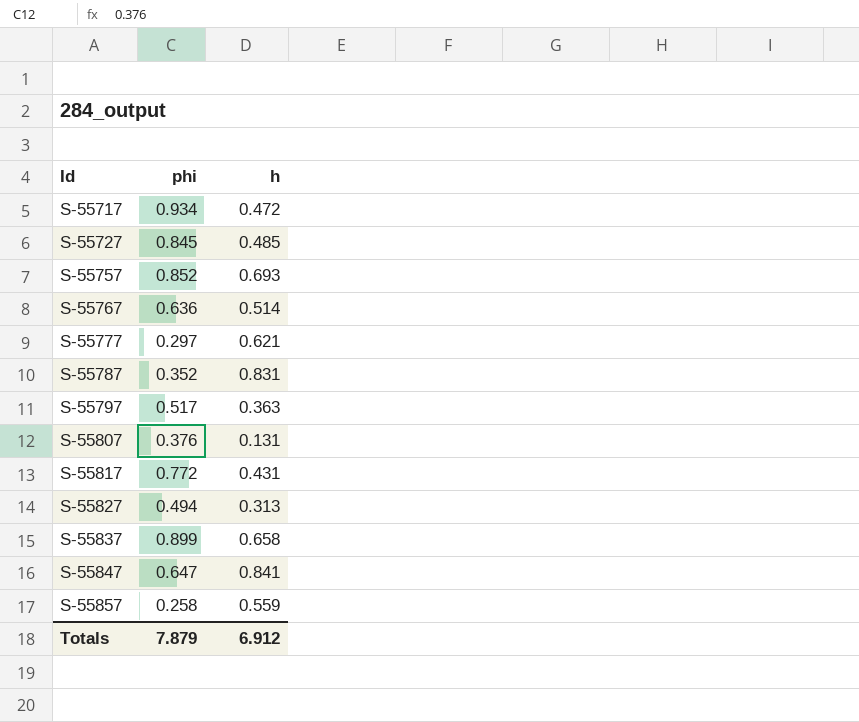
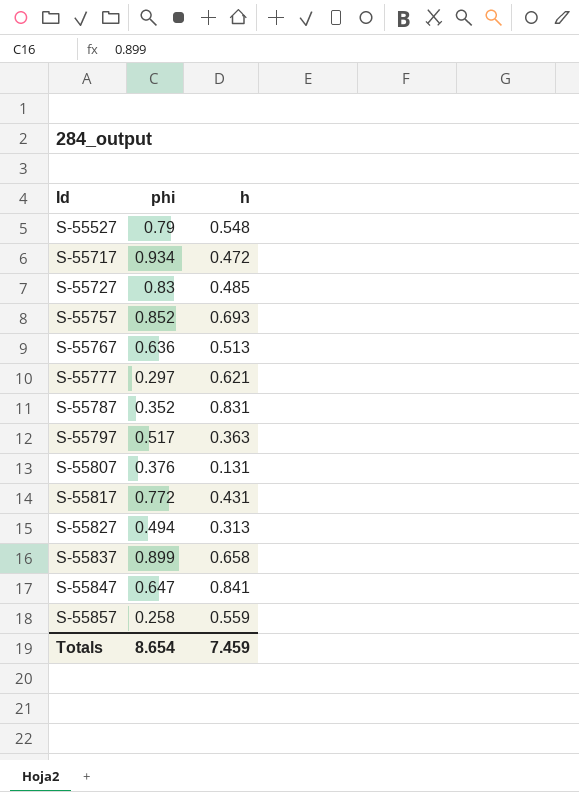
row S-55527: none -> 0.79 | 0.548
S-55727 | phi: 0.845 -> 0.83
S-55767 | h: 0.514 -> 0.513
Totals | phi: 7.879 -> 8.654
Totals | h: 6.912 -> 7.459

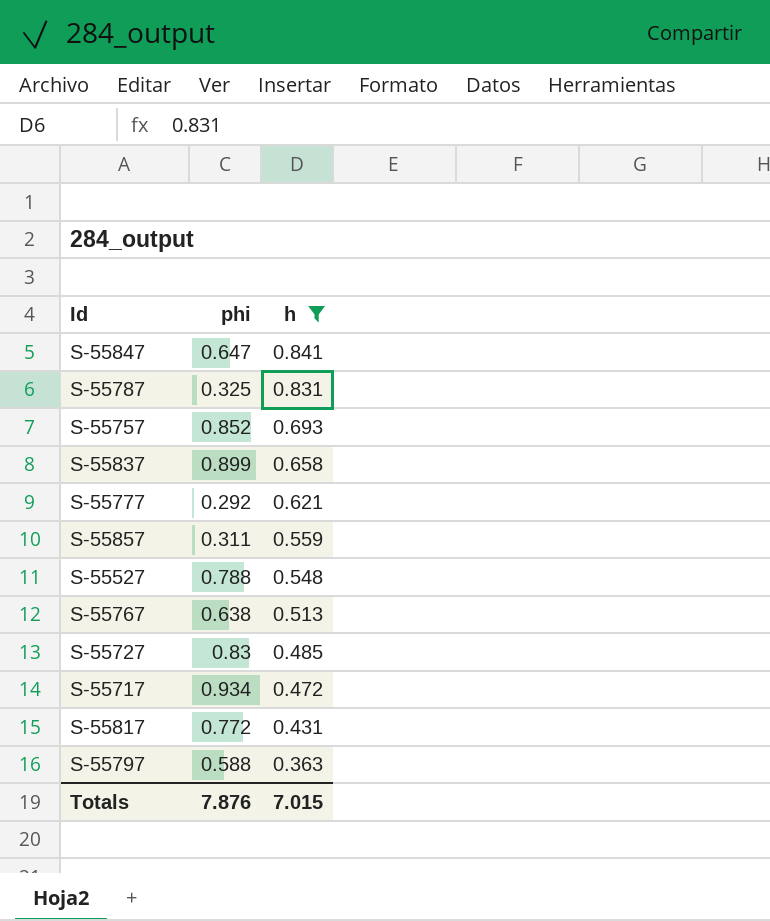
filter: none -> h >= 0.363
row order: Id ascending -> h descending
S-55787 | phi: 0.352 -> 0.325
S-55777 | phi: 0.297 -> 0.292
S-55857 | phi: 0.258 -> 0.311
S-55527 | phi: 0.79 -> 0.788
S-55767 | phi: 0.636 -> 0.638
S-55797 | phi: 0.517 -> 0.588
Totals | phi: 8.654 -> 7.876
Totals | h: 7.459 -> 7.015

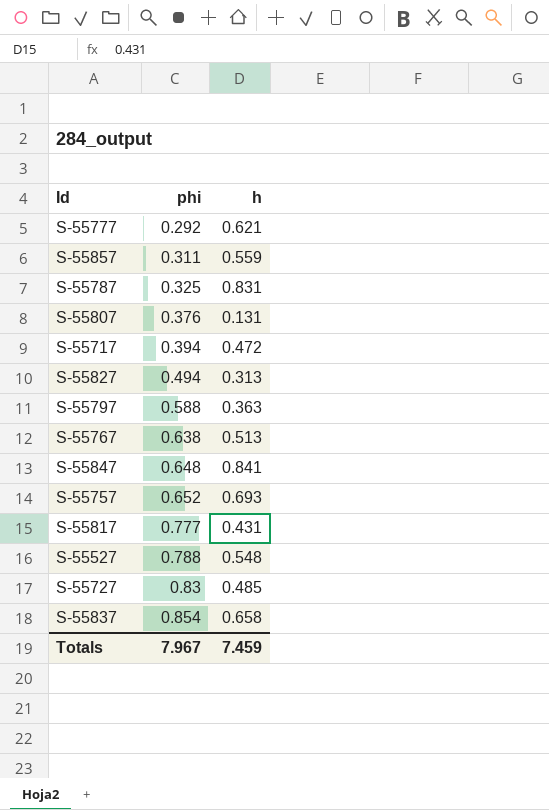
filter: h >= 0.363 -> none
row order: h descending -> phi ascending
S-55717 | phi: 0.934 -> 0.394
S-55847 | phi: 0.647 -> 0.648
S-55757 | phi: 0.852 -> 0.652
S-55817 | phi: 0.772 -> 0.777
S-55837 | phi: 0.899 -> 0.854
Totals | phi: 7.876 -> 7.967
Totals | h: 7.015 -> 7.459

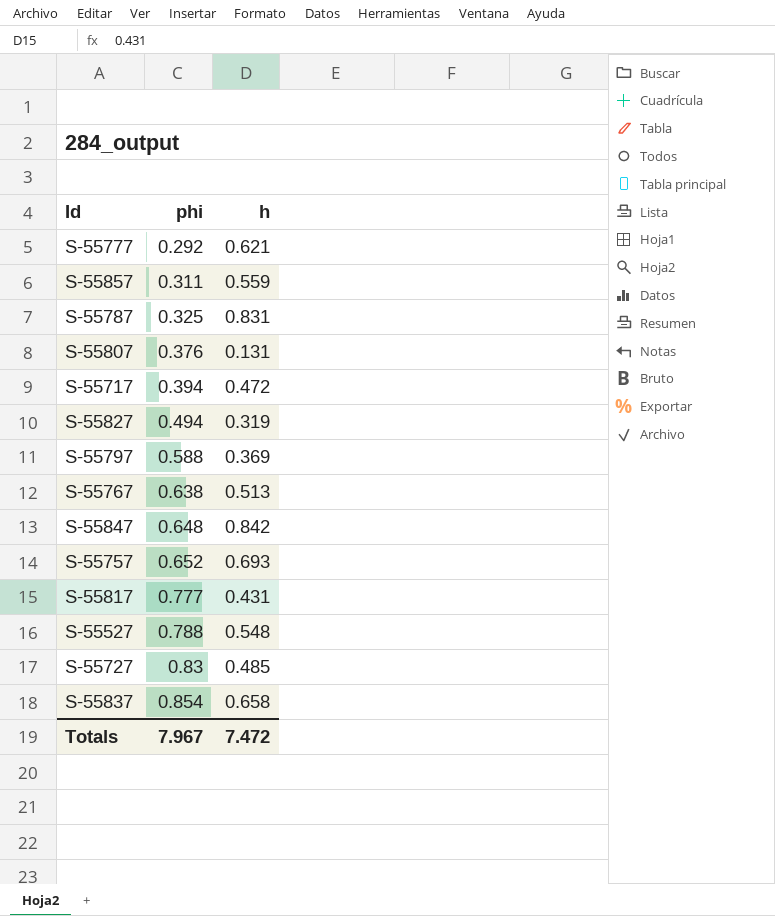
S-55827 | h: 0.313 -> 0.319
S-55797 | h: 0.363 -> 0.369
S-55847 | h: 0.841 -> 0.842
Totals | h: 7.459 -> 7.472

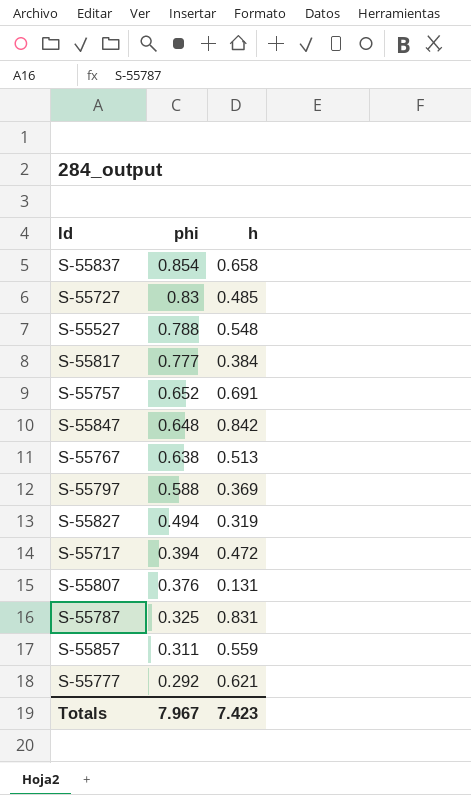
row order: phi ascending -> phi descending
S-55817 | h: 0.431 -> 0.384
S-55757 | h: 0.693 -> 0.691
Totals | h: 7.472 -> 7.423

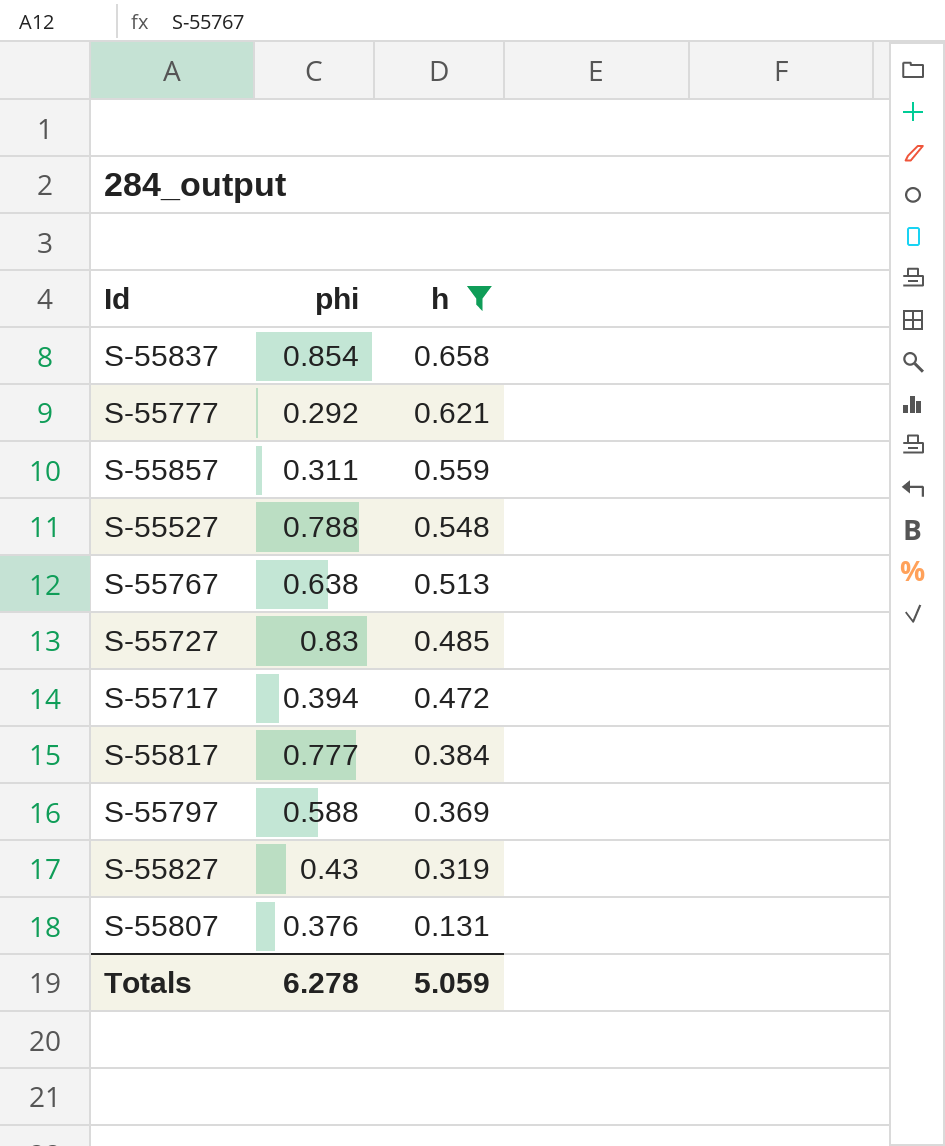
filter: none -> h <= 0.658
row order: phi descending -> h descending
S-55827 | phi: 0.494 -> 0.43
Totals | phi: 7.967 -> 6.278
Totals | h: 7.423 -> 5.059

